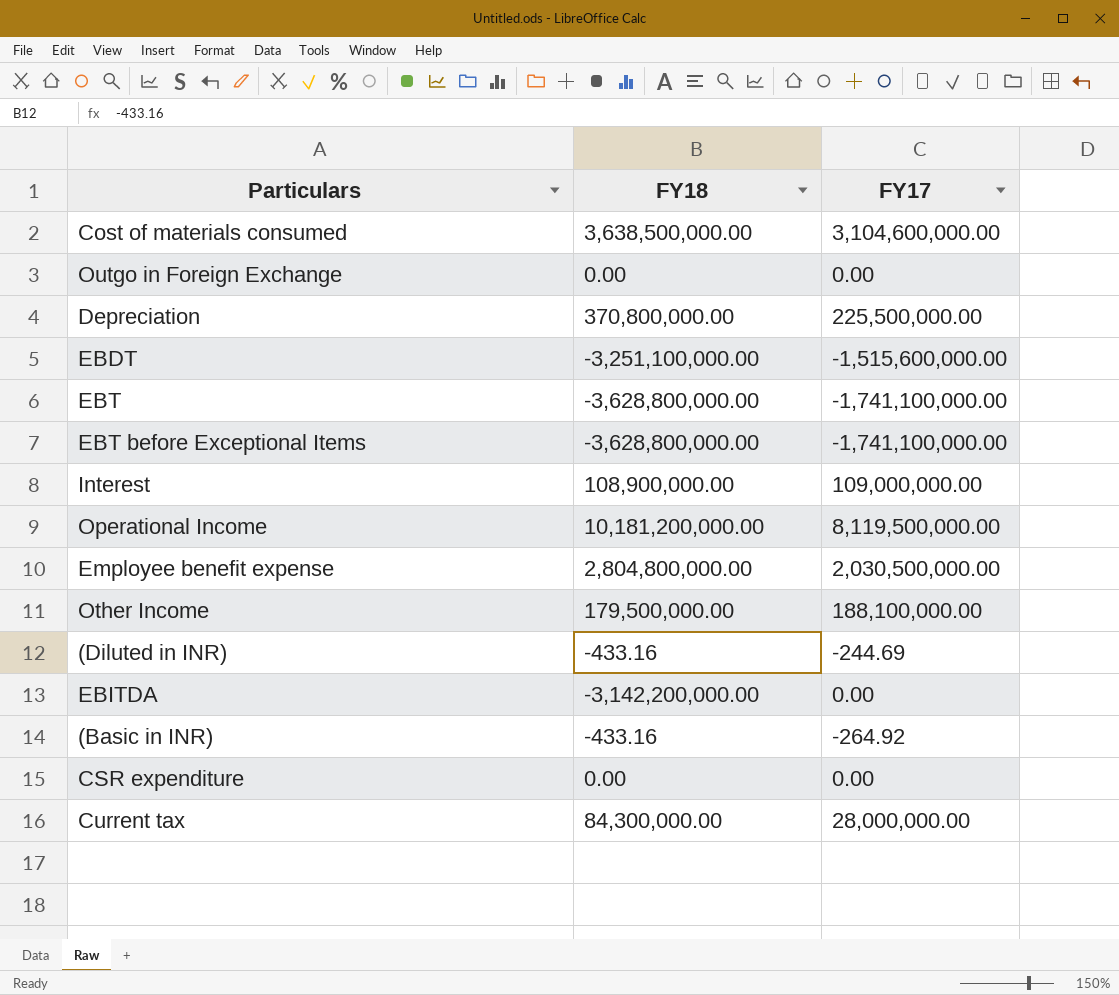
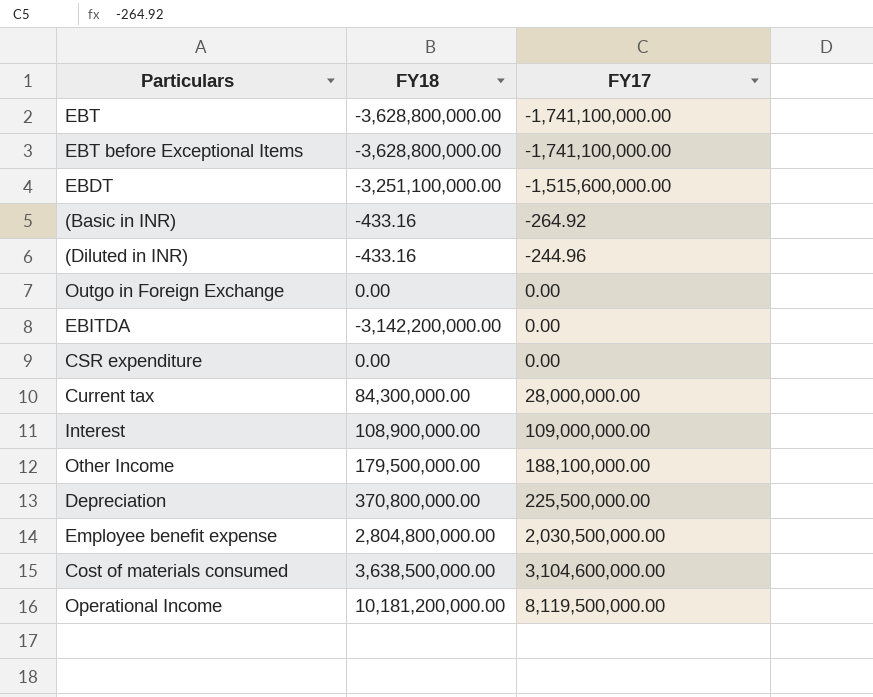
row order: none -> FY17 ascending
(Diluted in INR) | FY17: -244.69 -> -244.96

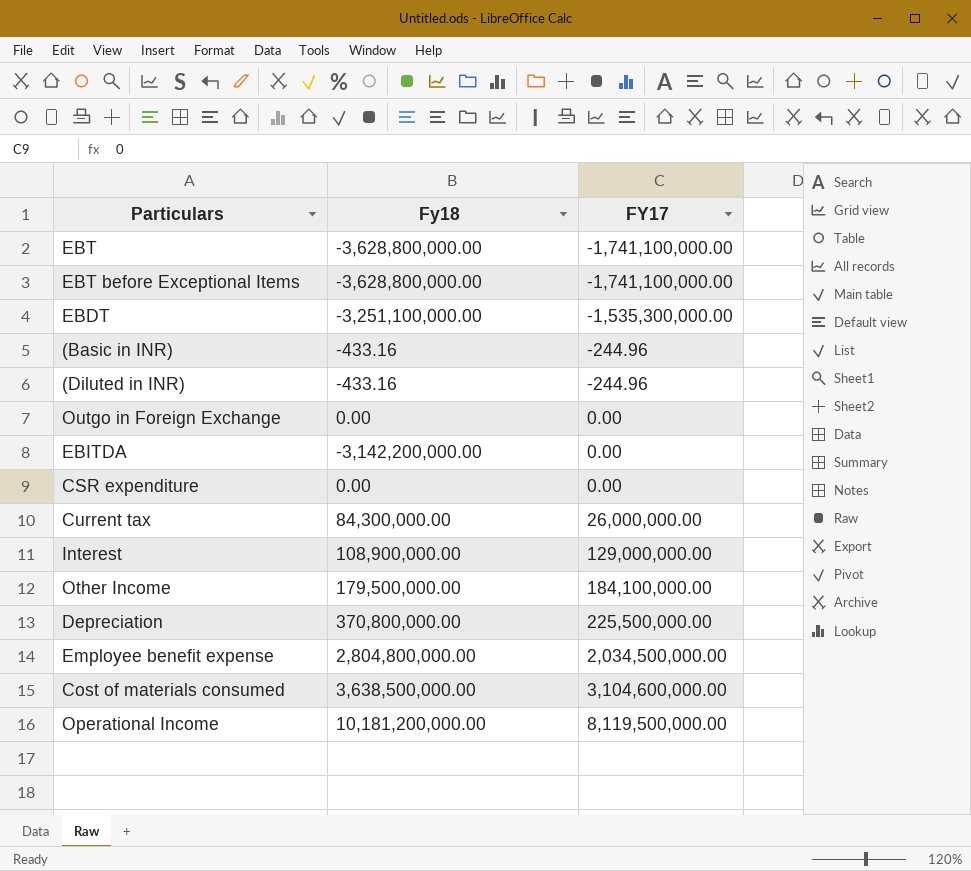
column name: FY18 -> Fy18
EBDT | FY17: -1,515,600,000.00 -> -1,535,300,000.00
(Basic in INR) | FY17: -264.92 -> -244.96
Current tax | FY17: 28,000,000.00 -> 26,000,000.00
Interest | FY17: 109,000,000.00 -> 129,000,000.00
Other Income | FY17: 188,100,000.00 -> 184,100,000.00
Employee benefit expense | FY17: 2,030,500,000.00 -> 2,034,500,000.00

